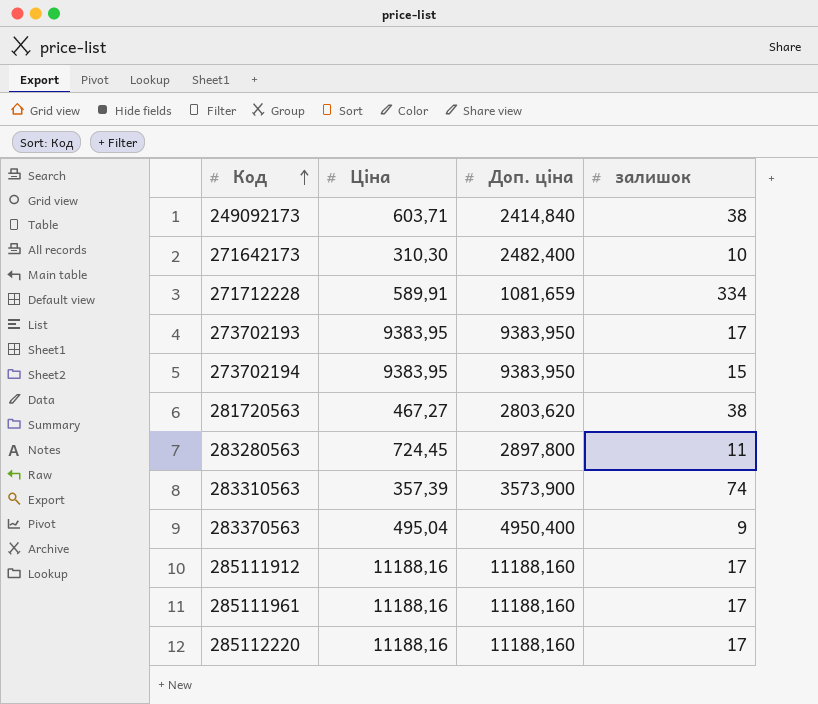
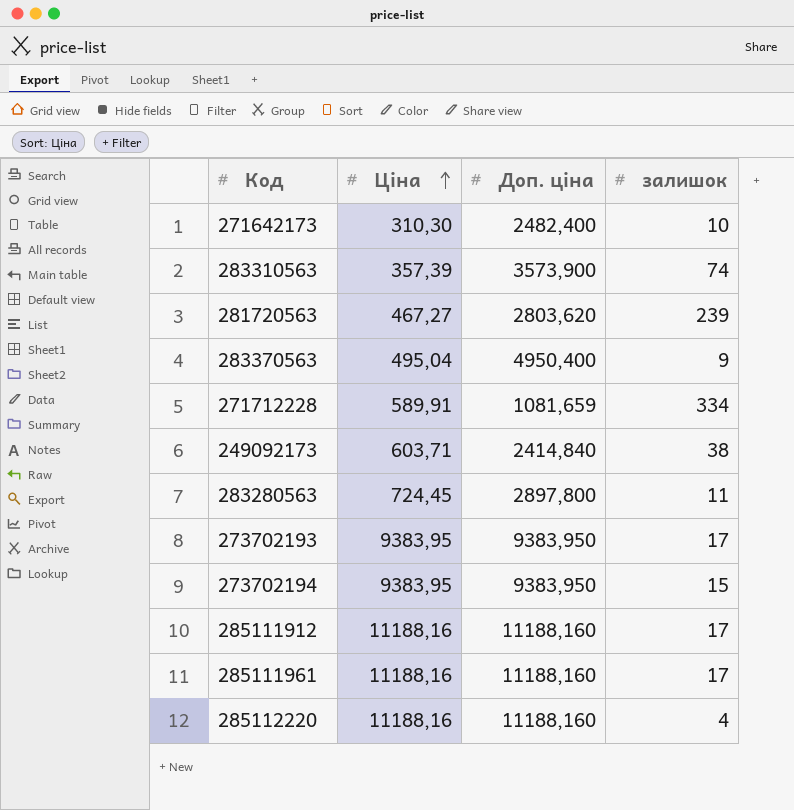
row order: Код ascending -> Ціна ascending
281720563 | залишок: 38 -> 239
285112220 | залишок: 17 -> 4

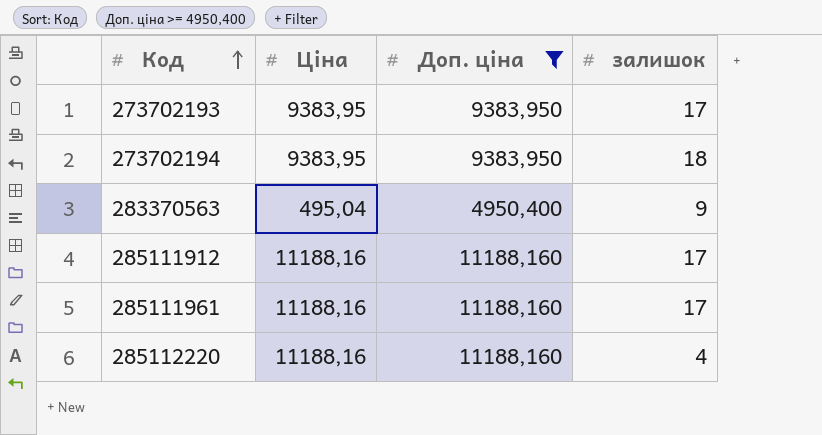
filter: none -> Доп. ціна >= 4950,400
row order: Ціна ascending -> Код ascending
273702194 | залишок: 15 -> 18

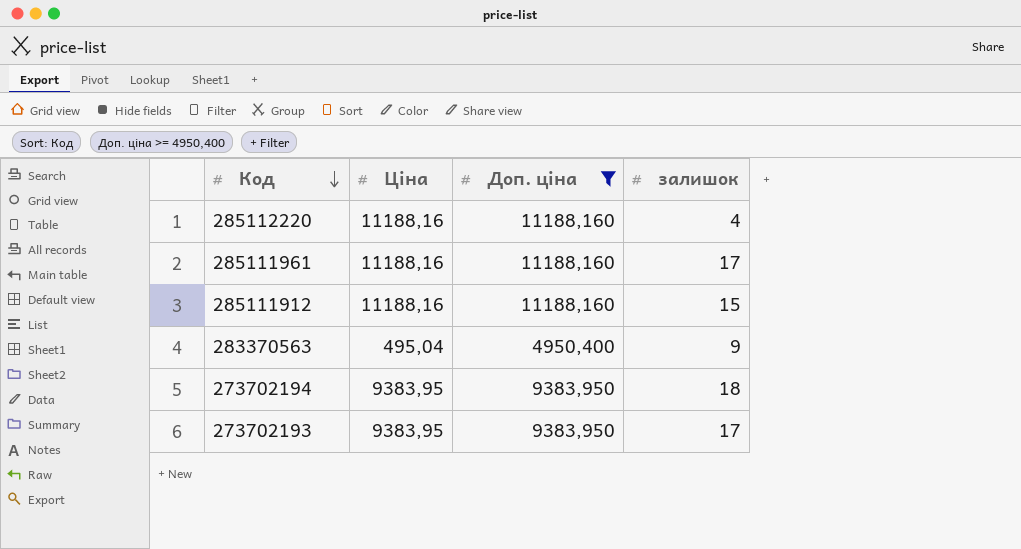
row order: Код ascending -> Код descending
285111912 | залишок: 17 -> 15

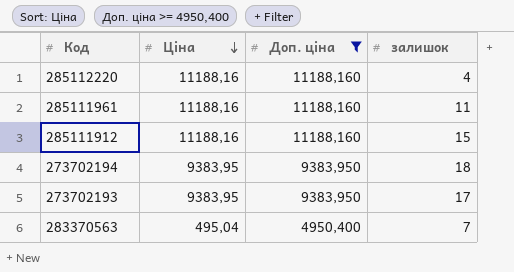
row order: Код descending -> Ціна descending
285111961 | залишок: 17 -> 11
283370563 | залишок: 9 -> 7

